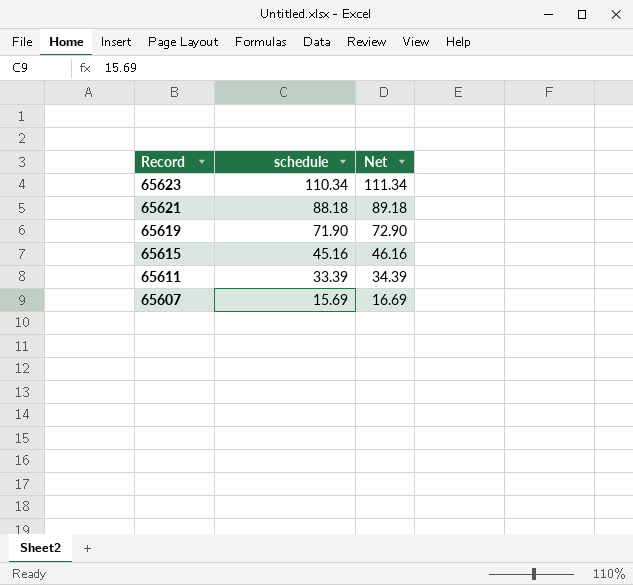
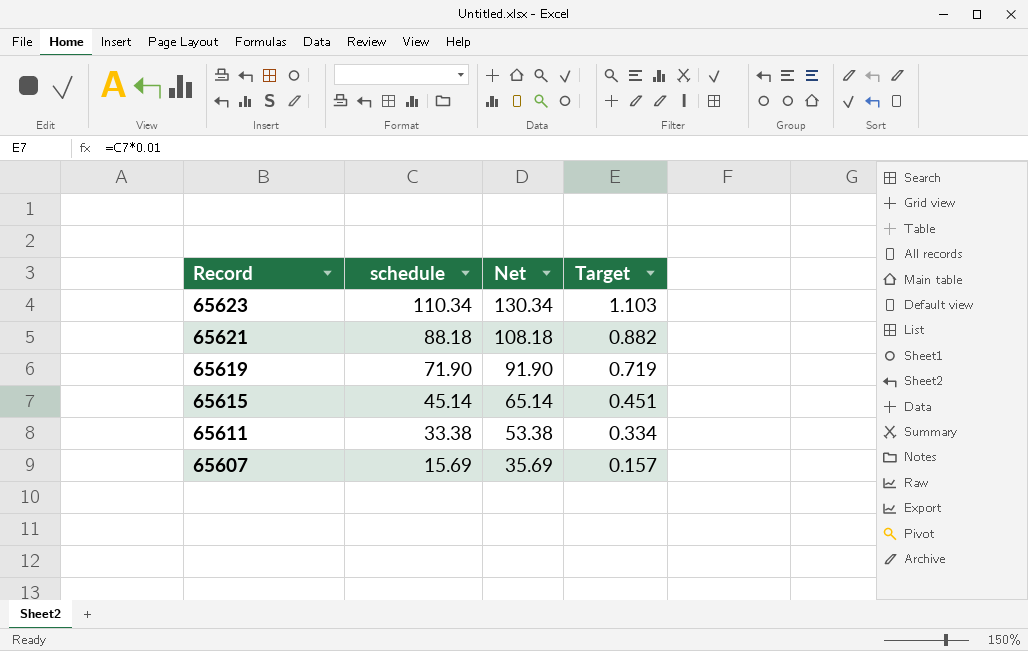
column Net | formula: [schedule] + 1 -> [schedule] + 20
column Target | formula: none -> [schedule] * 0.01
65615 | schedule: 45.16 -> 45.14
65611 | schedule: 33.39 -> 33.38

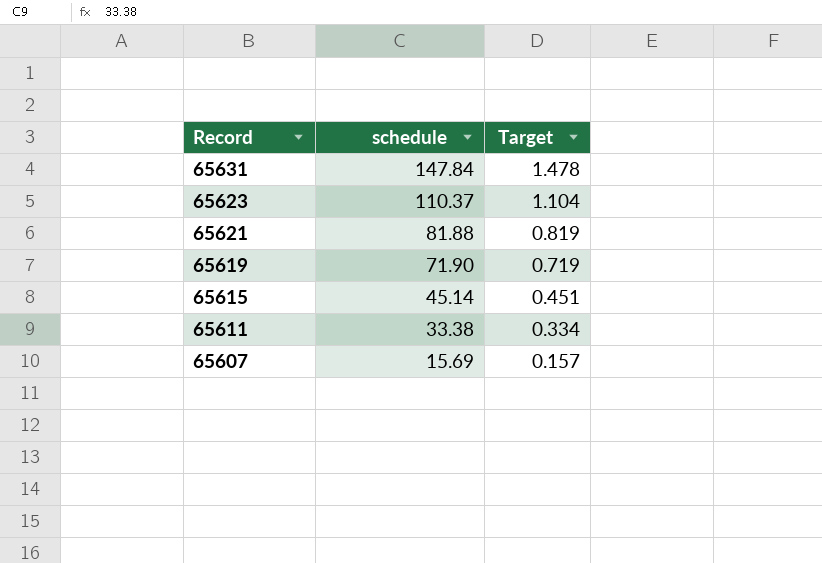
column Net | formula: [schedule] + 20 -> none
row 65631: none -> 147.84 | 1.478
65623 | schedule: 110.34 -> 110.37
65623 | Target: 1.103 -> 1.104
65621 | schedule: 88.18 -> 81.88
65621 | Target: 0.882 -> 0.819

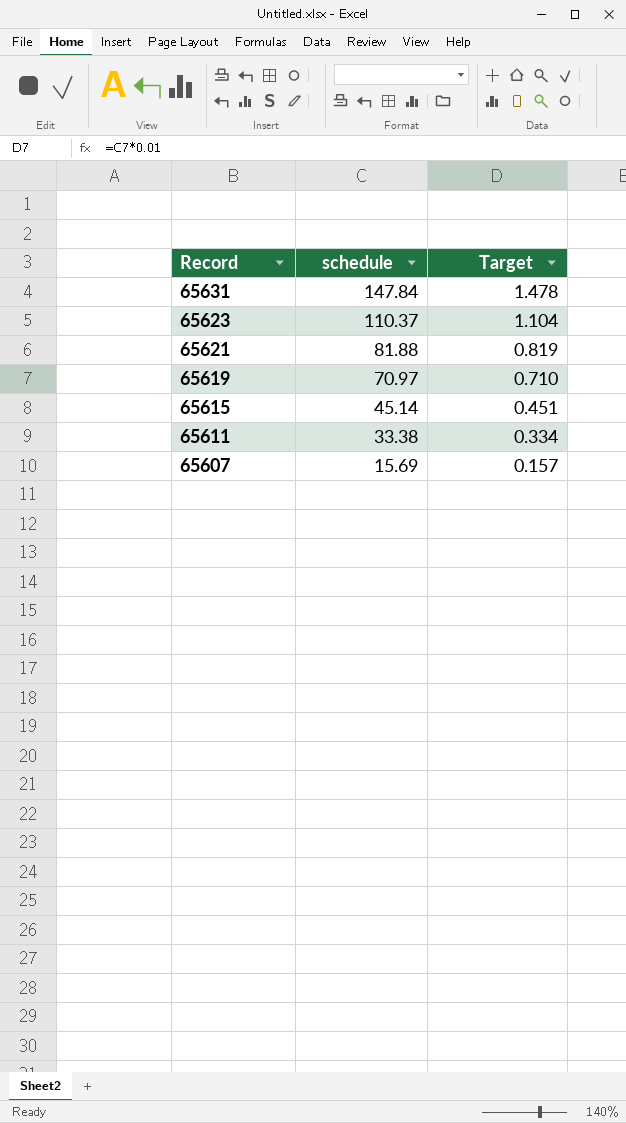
65619 | schedule: 71.90 -> 70.97
65619 | Target: 0.719 -> 0.710

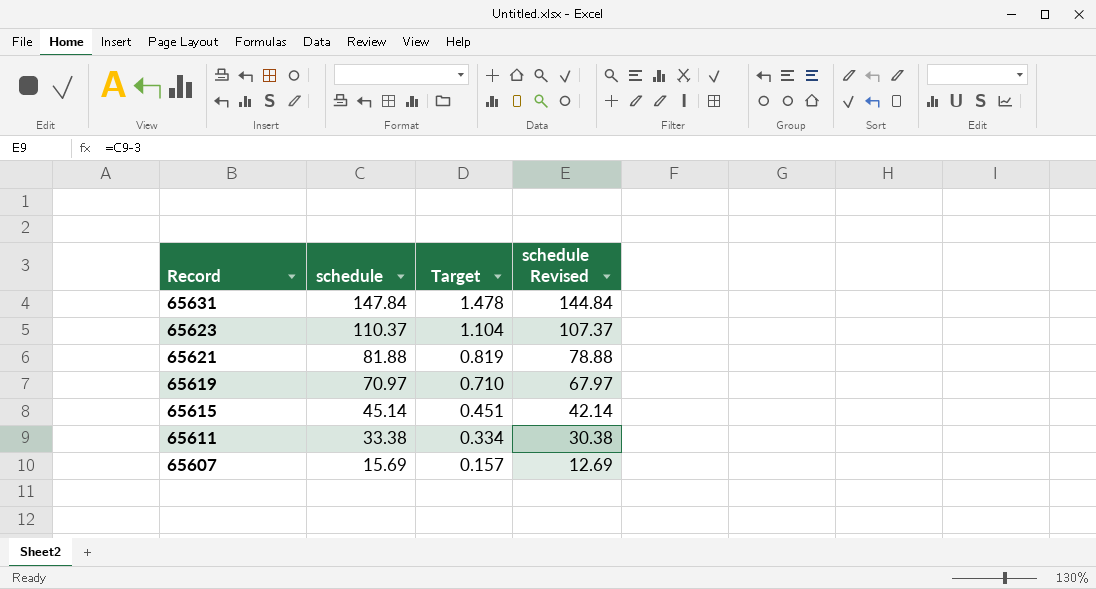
column schedule Revised | formula: none -> [schedule] - 3

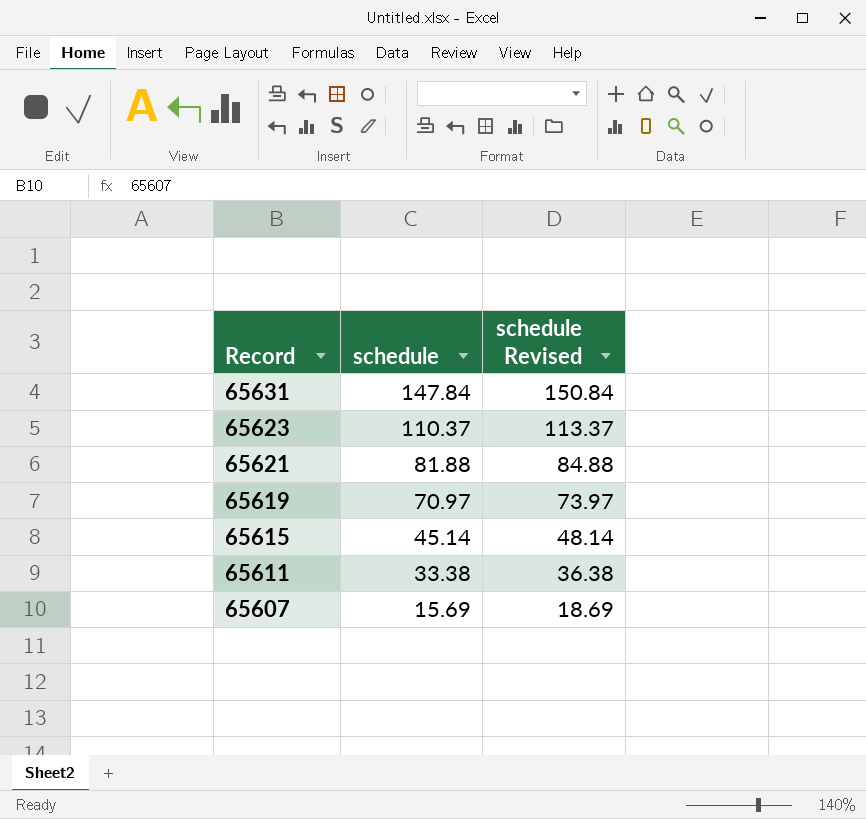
column Target | formula: [schedule] * 0.01 -> none
column schedule Revised | formula: [schedule] - 3 -> [schedule] + 3

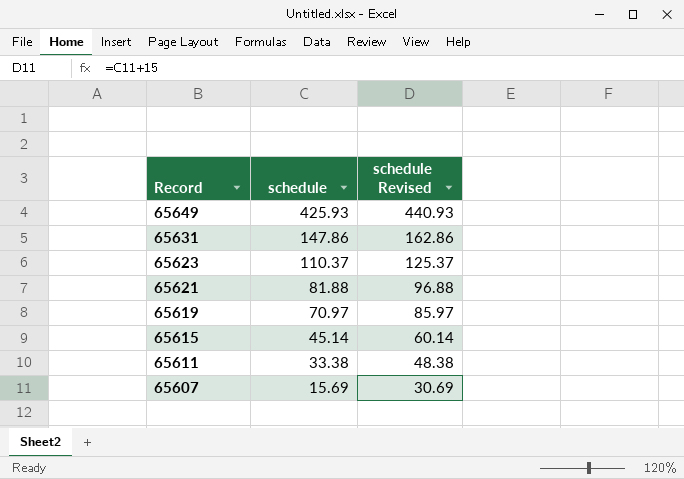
column schedule Revised | formula: [schedule] + 3 -> [schedule] + 15
row 65649: none -> 425.93 | 440.93
65631 | schedule: 147.84 -> 147.86

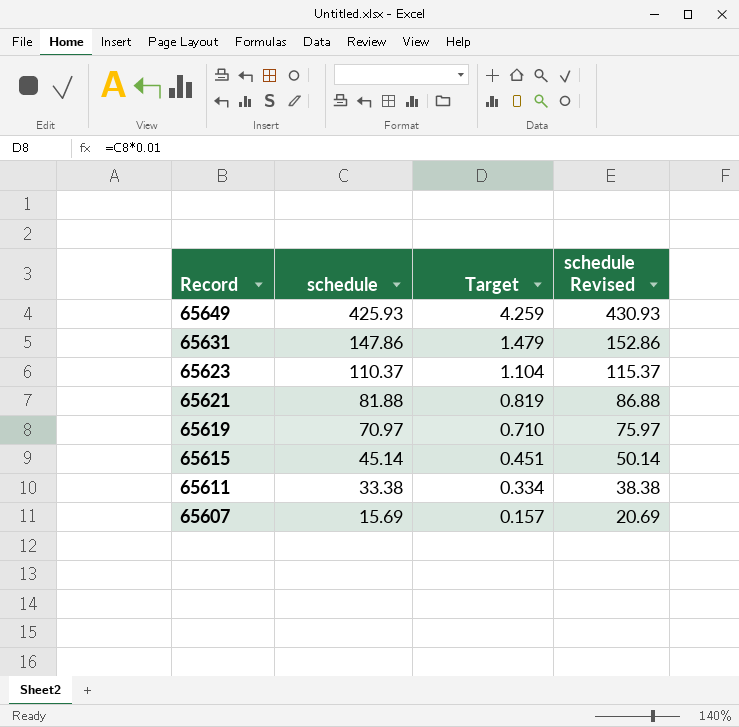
column Target | formula: none -> [schedule] * 0.01
column schedule Revised | formula: [schedule] + 15 -> [schedule] + 5

